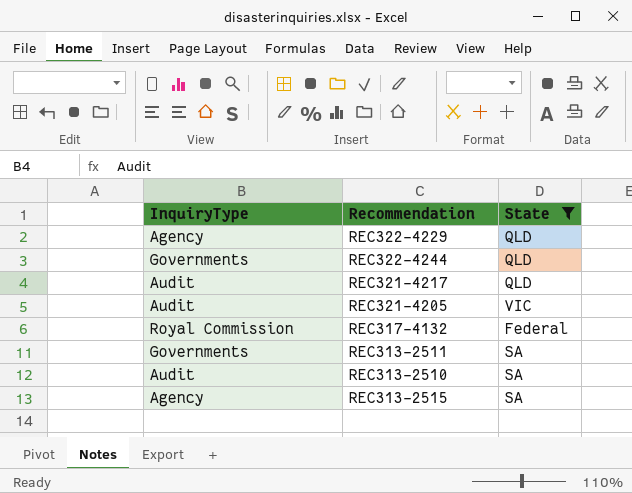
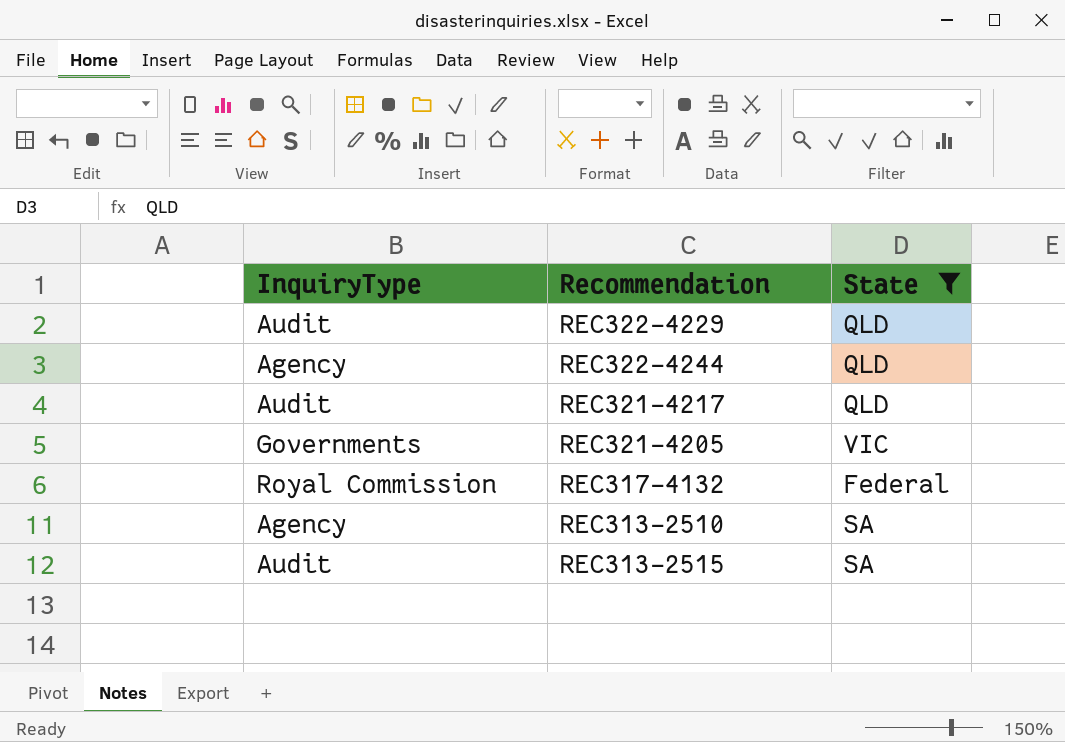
row REC313-2511: Governments | SA -> none
REC322-4229 | InquiryType: Agency -> Audit
REC322-4244 | InquiryType: Governments -> Agency
REC321-4205 | InquiryType: Audit -> Governments
REC313-2510 | InquiryType: Audit -> Agency
REC313-2515 | InquiryType: Agency -> Audit

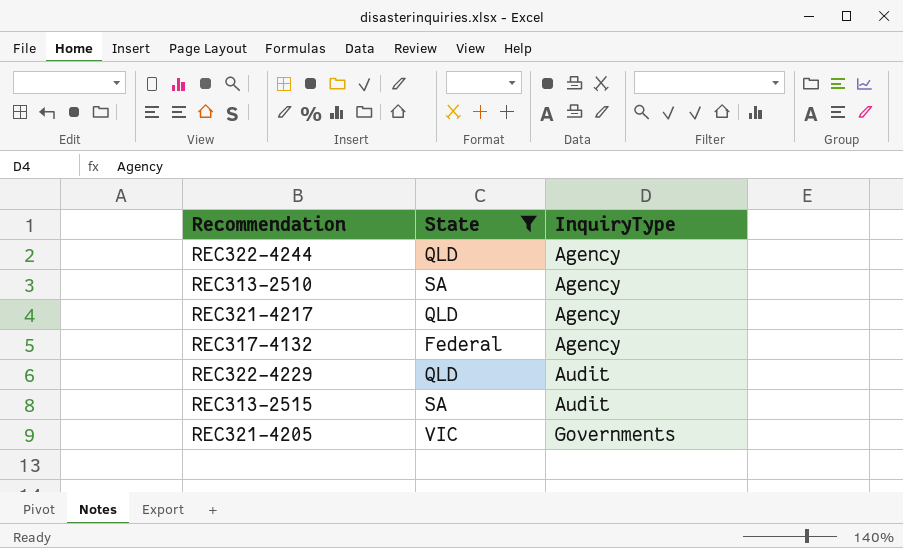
row order: none -> InquiryType ascending
column InquiryType | position: 1 -> 3
REC321-4217 | InquiryType: Audit -> Agency
REC317-4132 | InquiryType: Royal Commission -> Agency

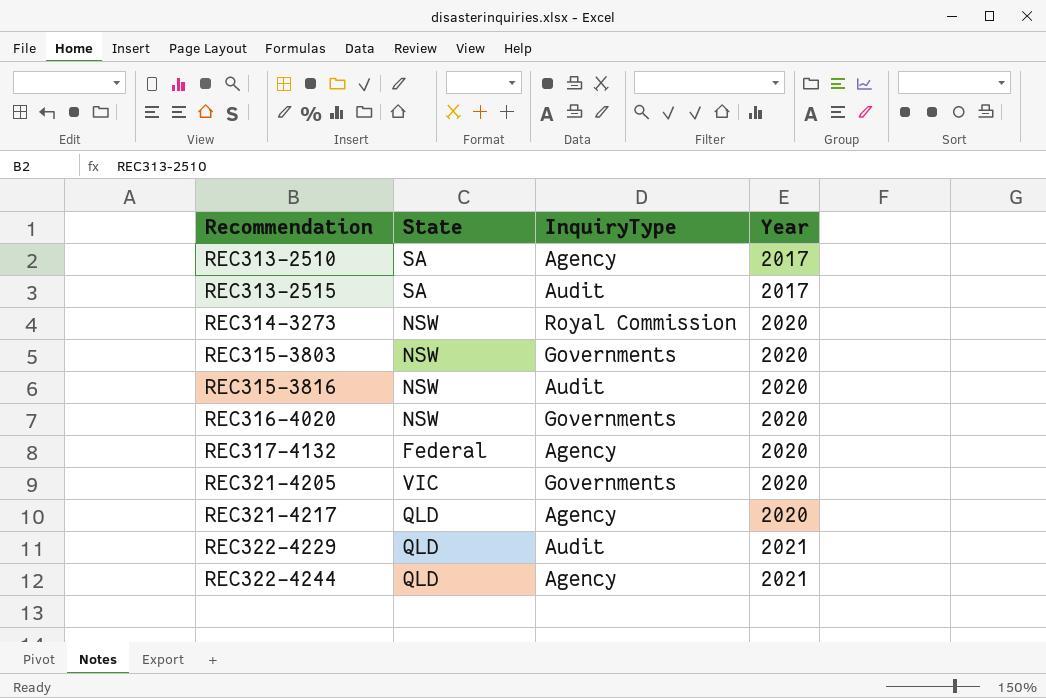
filter: State != NSW -> none
row order: InquiryType ascending -> Recommendation ascending
column Year | position: none -> 4

